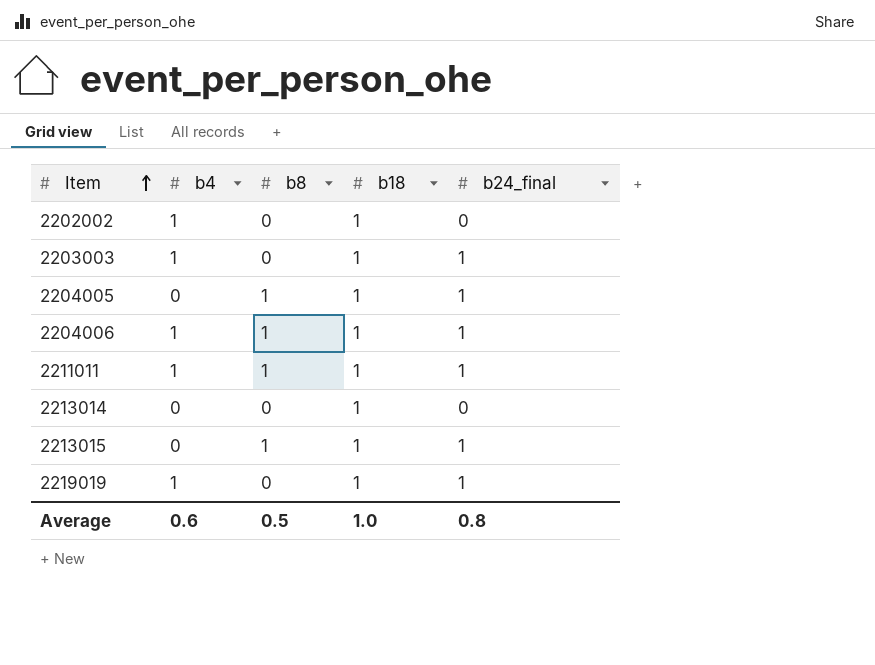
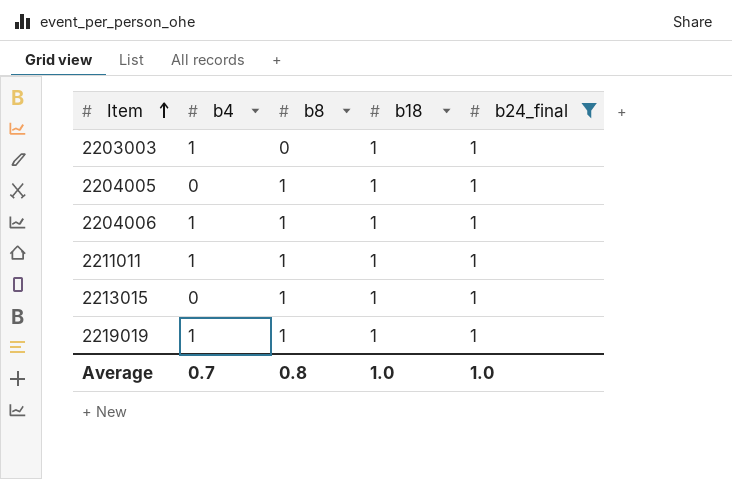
filter: none -> b24_final = 1
2219019 | b8: 0 -> 1
Average | b4: 0.6 -> 0.7
Average | b8: 0.5 -> 0.8
Average | b24_final: 0.8 -> 1.0

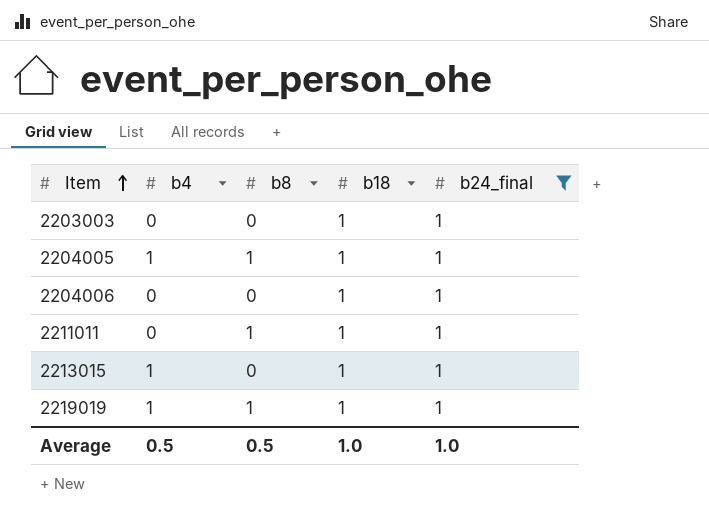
2203003 | b4: 1 -> 0
2204005 | b4: 0 -> 1
2204006 | b4: 1 -> 0
2204006 | b8: 1 -> 0
2211011 | b4: 1 -> 0
2213015 | b4: 0 -> 1
2213015 | b8: 1 -> 0
Average | b4: 0.7 -> 0.5
Average | b8: 0.8 -> 0.5

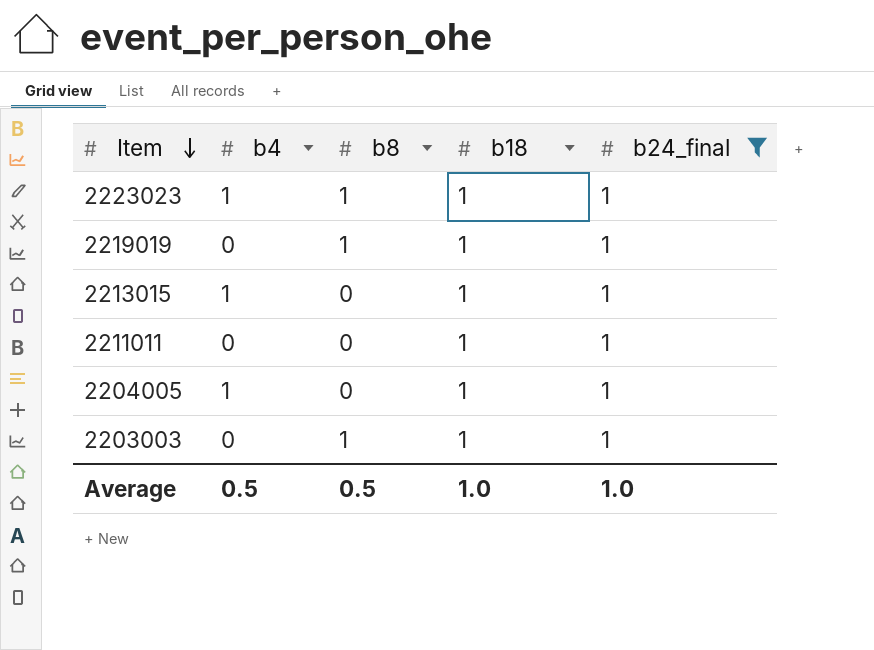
row order: Item ascending -> Item descending
row 2204006: 0 | 0 | 1 | 1 -> none
row 2223023: none -> 1 | 1 | 1 | 1
2219019 | b4: 1 -> 0
2211011 | b8: 1 -> 0
2204005 | b8: 1 -> 0
2203003 | b8: 0 -> 1

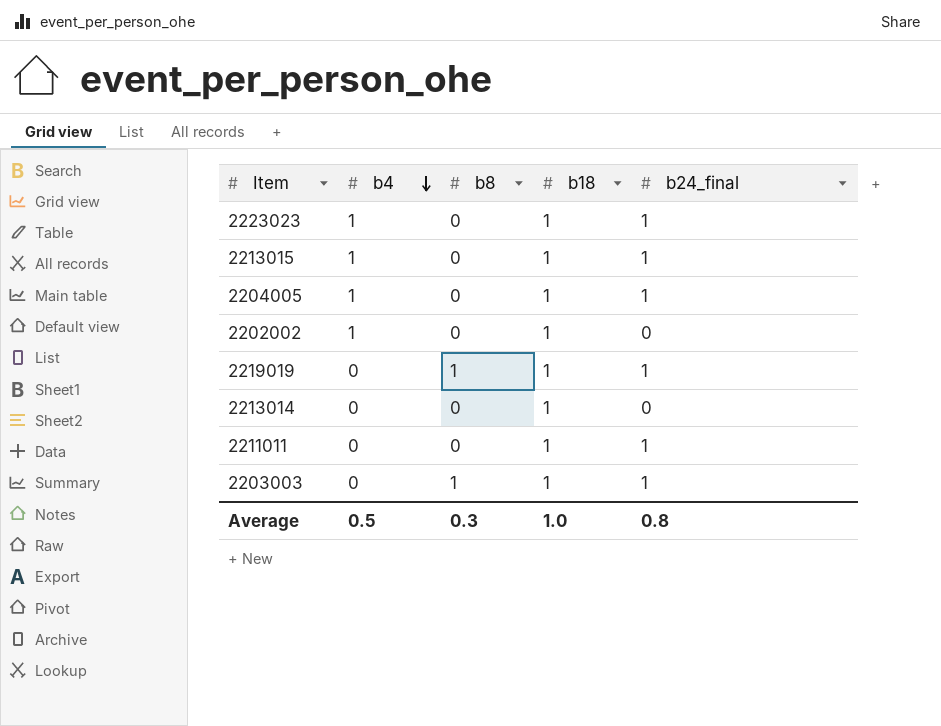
filter: b24_final = 1 -> none
row order: Item descending -> b4 descending
2223023 | b8: 1 -> 0
Average | b8: 0.5 -> 0.3
Average | b24_final: 1.0 -> 0.8

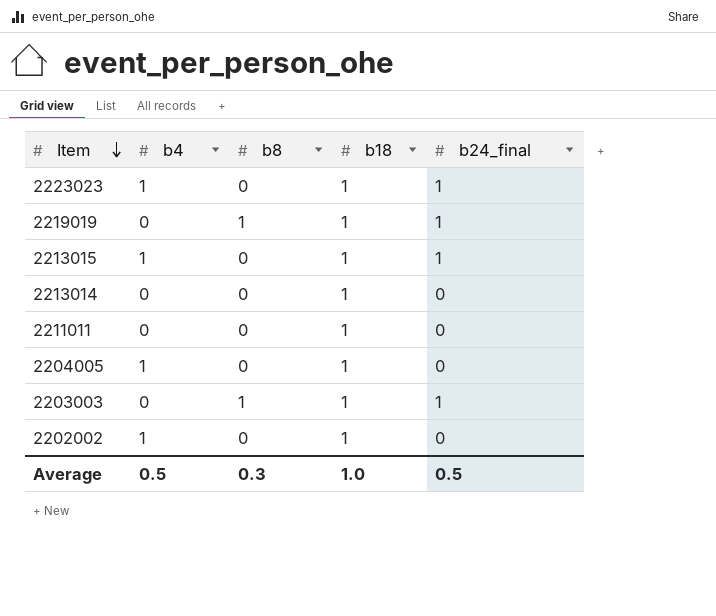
row order: b4 descending -> Item descending
2211011 | b24_final: 1 -> 0
2204005 | b24_final: 1 -> 0
Average | b24_final: 0.8 -> 0.5

